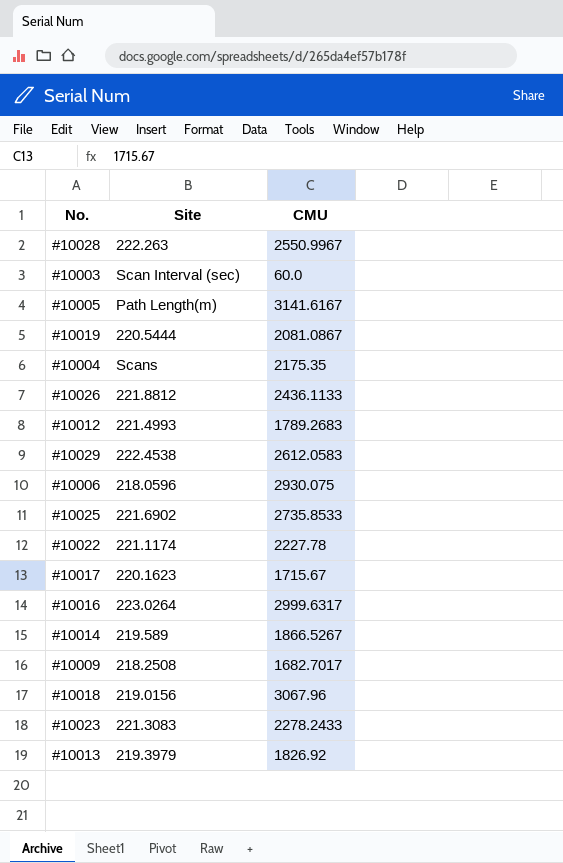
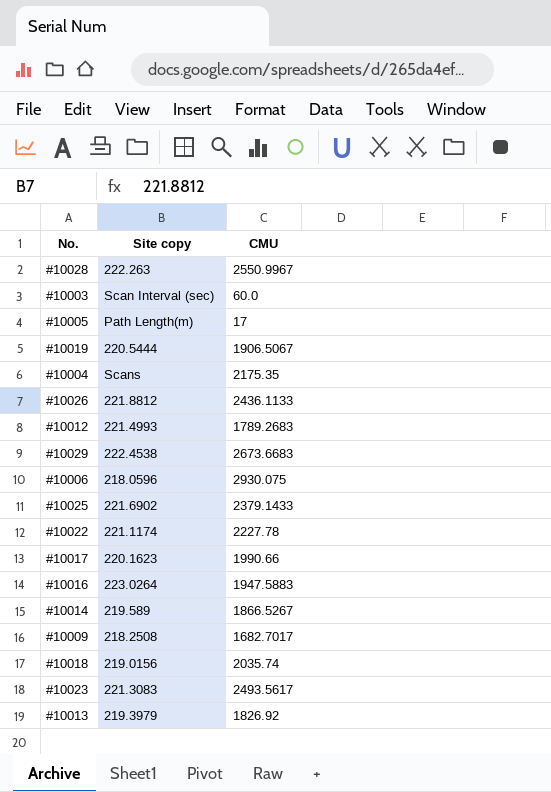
column name: Site -> Site copy
#10005 | CMU: 3141.6167 -> 17
#10019 | CMU: 2081.0867 -> 1906.5067
#10029 | CMU: 2612.0583 -> 2673.6683
#10025 | CMU: 2735.8533 -> 2379.1433
#10017 | CMU: 1715.67 -> 1990.66
#10016 | CMU: 2999.6317 -> 1947.5883
#10018 | CMU: 3067.96 -> 2035.74
#10023 | CMU: 2278.2433 -> 2493.5617

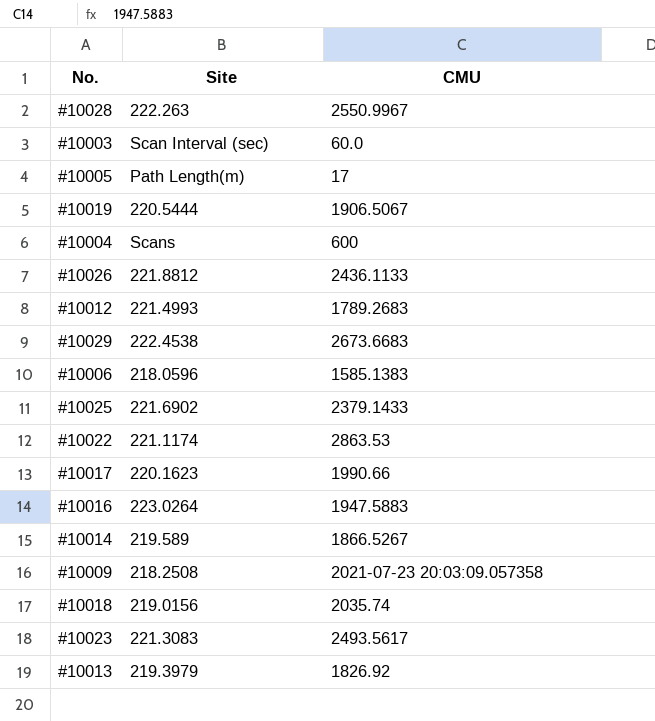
column name: Site copy -> Site
#10004 | CMU: 2175.35 -> 600
#10006 | CMU: 2930.075 -> 1585.1383
#10022 | CMU: 2227.78 -> 2863.53
#10009 | CMU: 1682.7017 -> 2021-07-23 20:03:09.057358

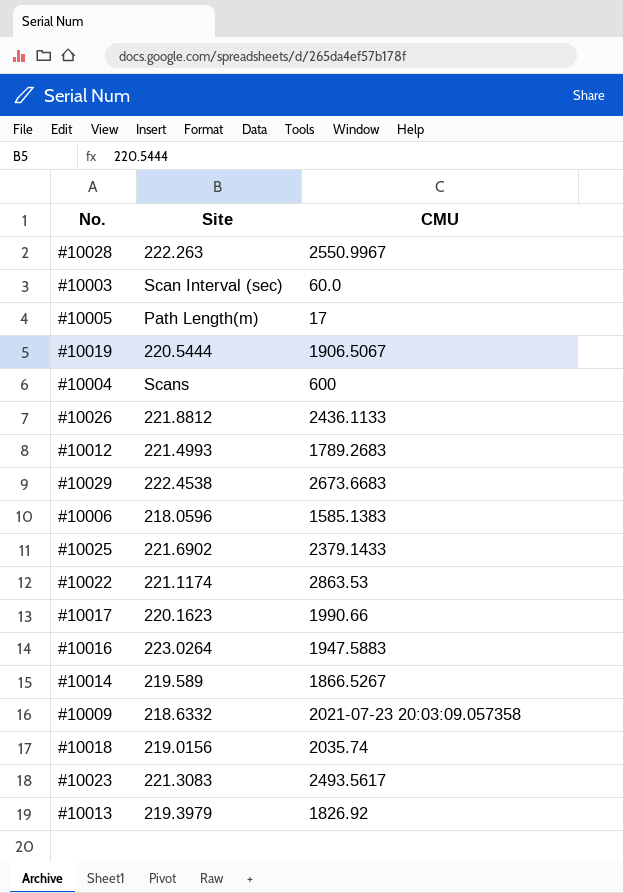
#10009 | Site: 218.2508 -> 218.6332

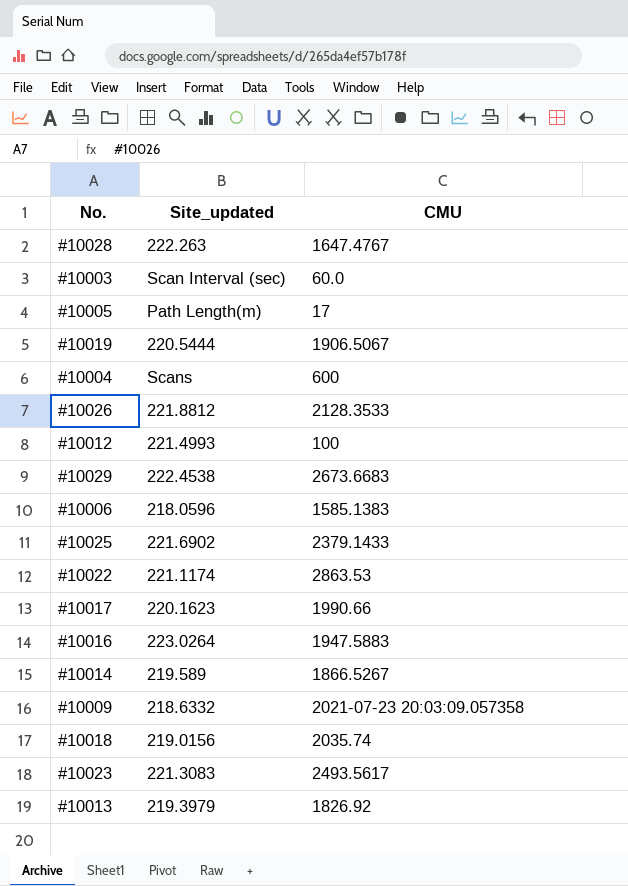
column name: Site -> Site_updated
#10028 | CMU: 2550.9967 -> 1647.4767
#10026 | CMU: 2436.1133 -> 2128.3533
#10012 | CMU: 1789.2683 -> 100

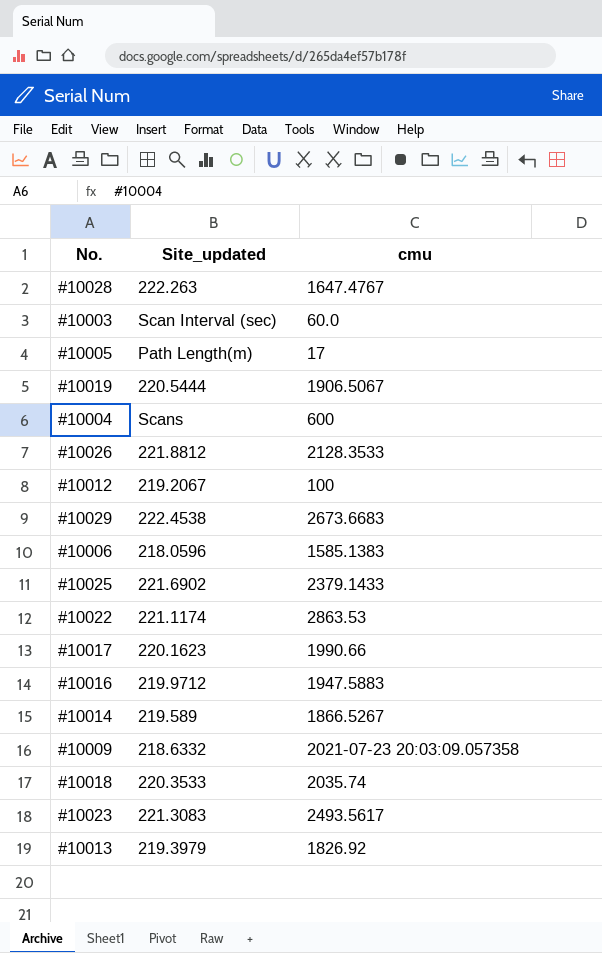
column name: CMU -> cmu
#10012 | Site_updated: 221.4993 -> 219.2067
#10016 | Site_updated: 223.0264 -> 219.9712
#10018 | Site_updated: 219.0156 -> 220.3533

